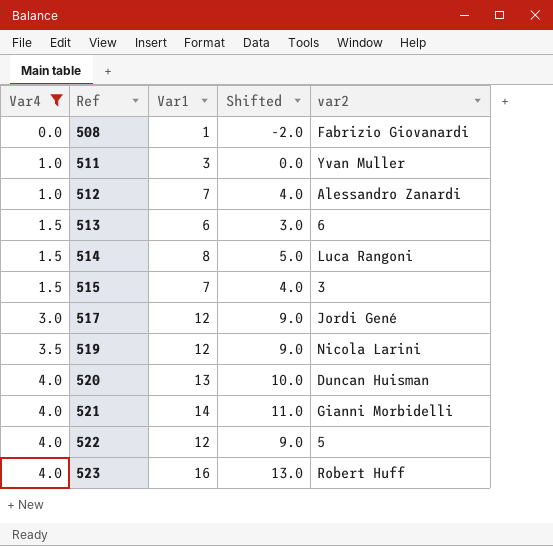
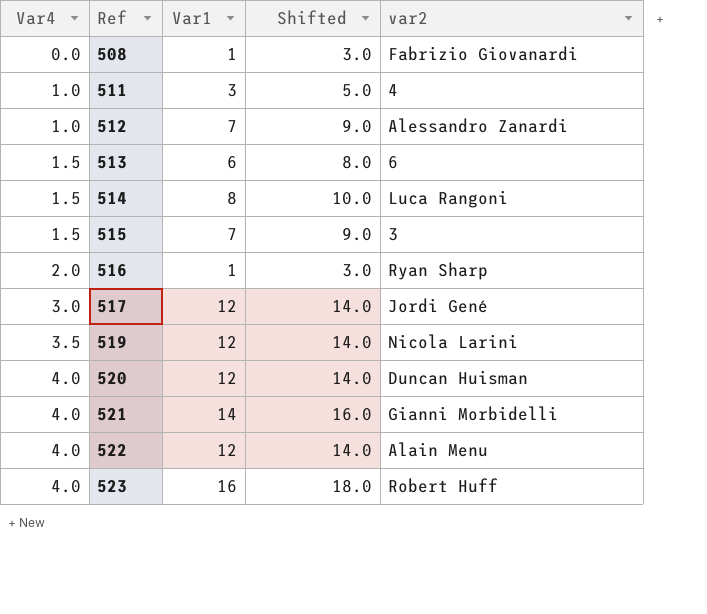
filter: Var4 != 2.0 -> none
column Shifted | formula: [Var1] - 3 -> [Var1] + 2
511 | var2: Yvan Muller -> 4
520 | Var1: 13 -> 12
522 | var2: 5 -> Alain Menu

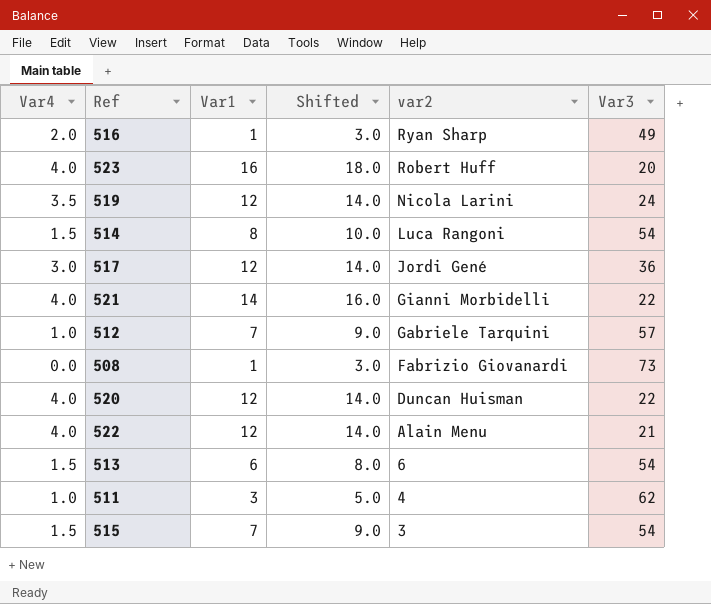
row order: Var4 ascending -> var2 descending
column Var3 | position: none -> 6
512 | var2: Alessandro Zanardi -> Gabriele Tarquini

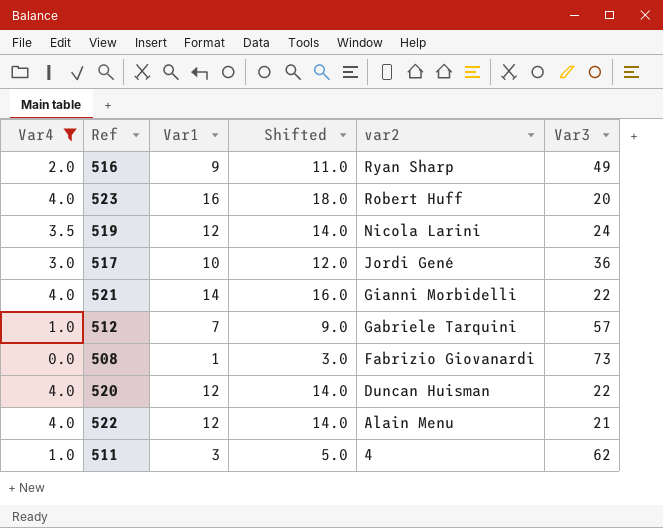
filter: none -> Var4 != 1.5
516 | Var1: 1 -> 9
516 | Shifted: 3.0 -> 11.0
517 | Var1: 12 -> 10
517 | Shifted: 14.0 -> 12.0

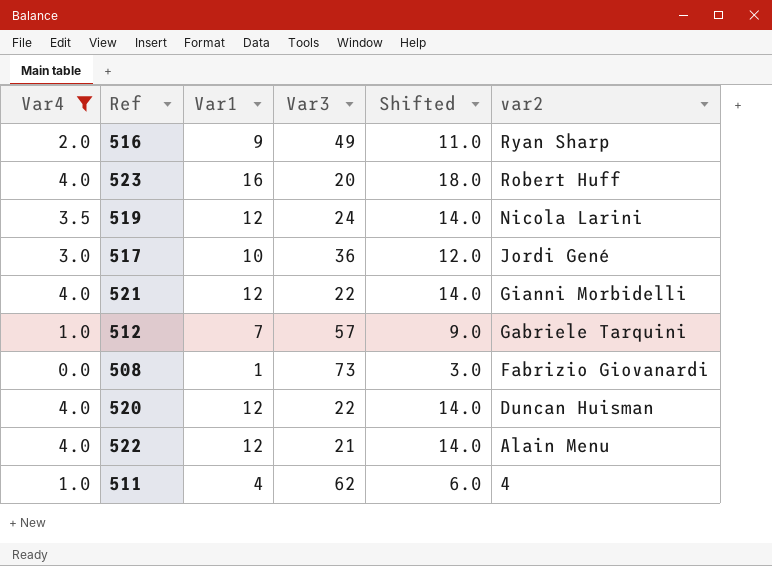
column Var3 | position: 6 -> 4
521 | Var1: 14 -> 12
521 | Shifted: 16.0 -> 14.0
511 | Var1: 3 -> 4
511 | Shifted: 5.0 -> 6.0

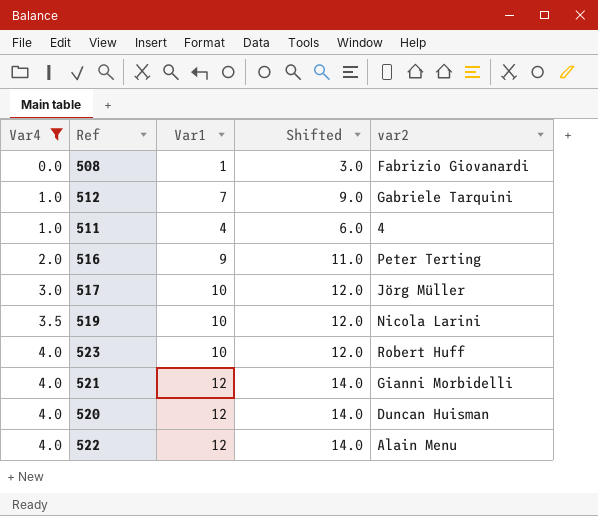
row order: var2 descending -> Var4 ascending
column Var3 | position: 4 -> none
516 | var2: Ryan Sharp -> Peter Terting
517 | var2: Jordi Gené -> Jörg Müller
519 | Var1: 12 -> 10
519 | Shifted: 14.0 -> 12.0
523 | Var1: 16 -> 10
523 | Shifted: 18.0 -> 12.0

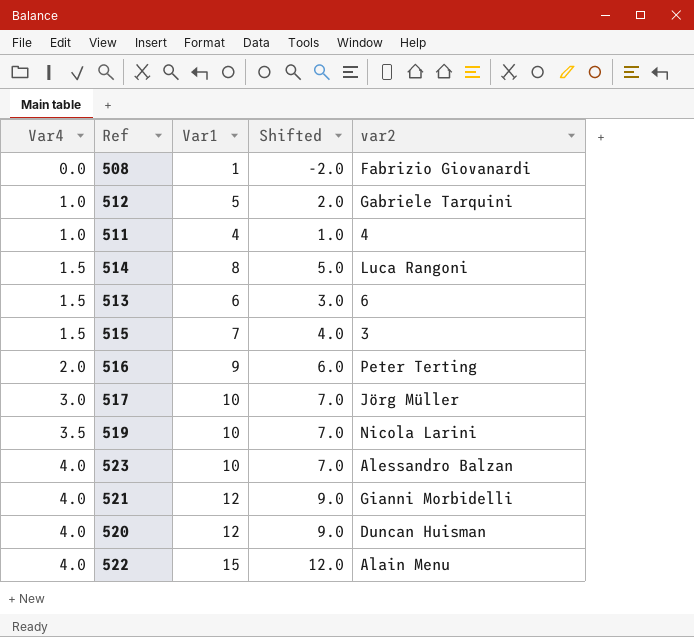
filter: Var4 != 1.5 -> none
column Shifted | formula: [Var1] + 2 -> [Var1] - 3
512 | Var1: 7 -> 5
523 | var2: Robert Huff -> Alessandro Balzan
522 | Var1: 12 -> 15

